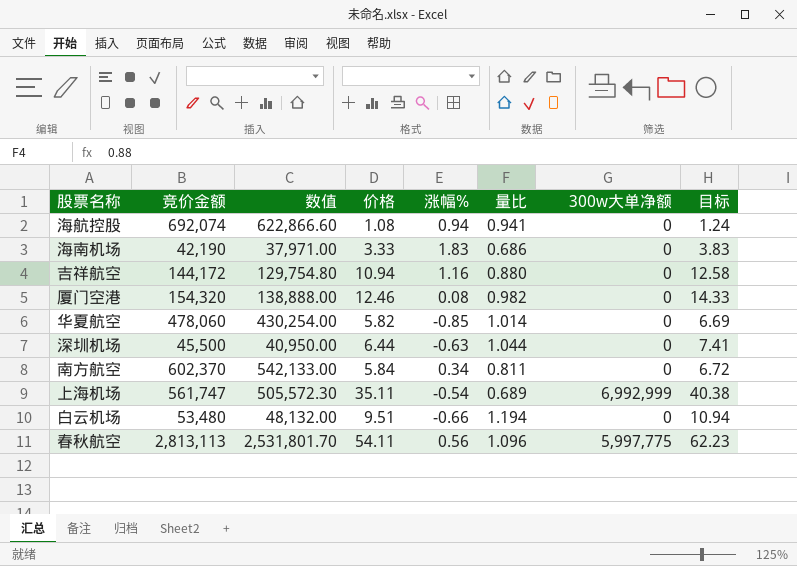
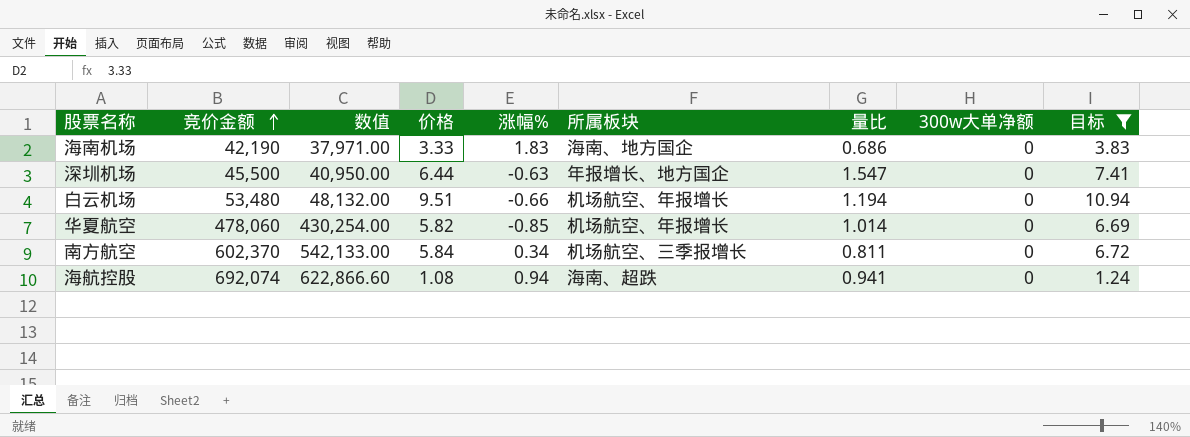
filter: none -> 目标 <= 10.94
row order: none -> 竞价金额 ascending
column 所属板块 | position: none -> 6
深圳机场 | 量比: 1.044 -> 1.547

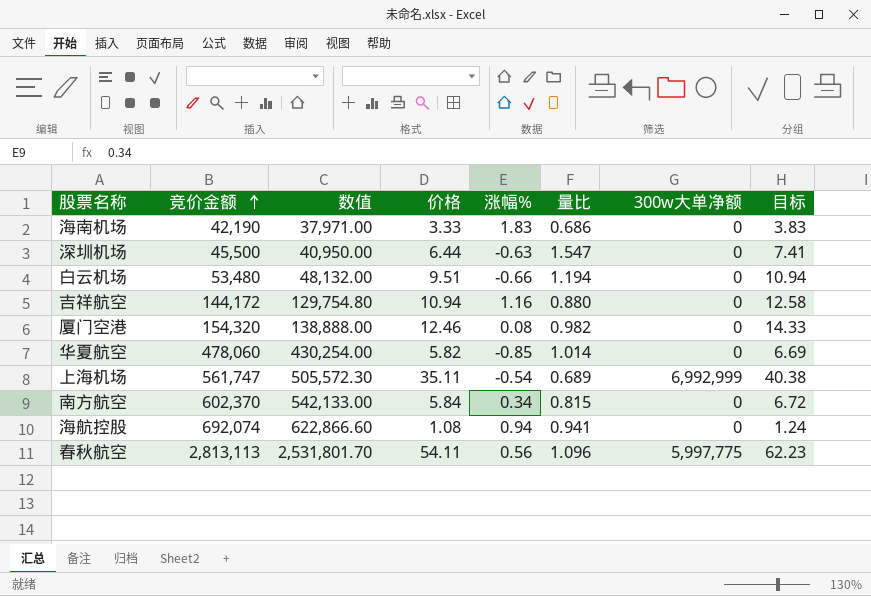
filter: 目标 <= 10.94 -> none
column 所属板块 | position: 6 -> none
南方航空 | 量比: 0.811 -> 0.815

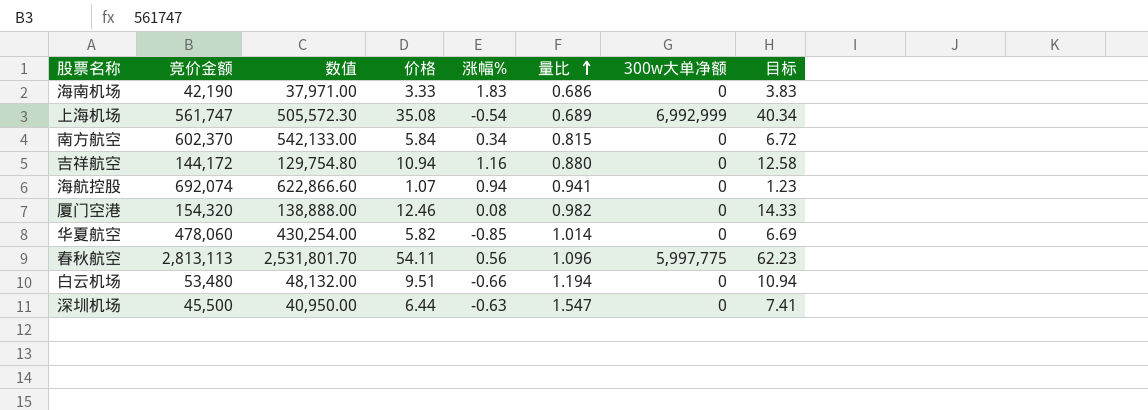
row order: 竞价金额 ascending -> 量比 ascending
上海机场 | 价格: 35.11 -> 35.08
上海机场 | 目标: 40.38 -> 40.34
海航控股 | 价格: 1.08 -> 1.07
海航控股 | 目标: 1.24 -> 1.23

